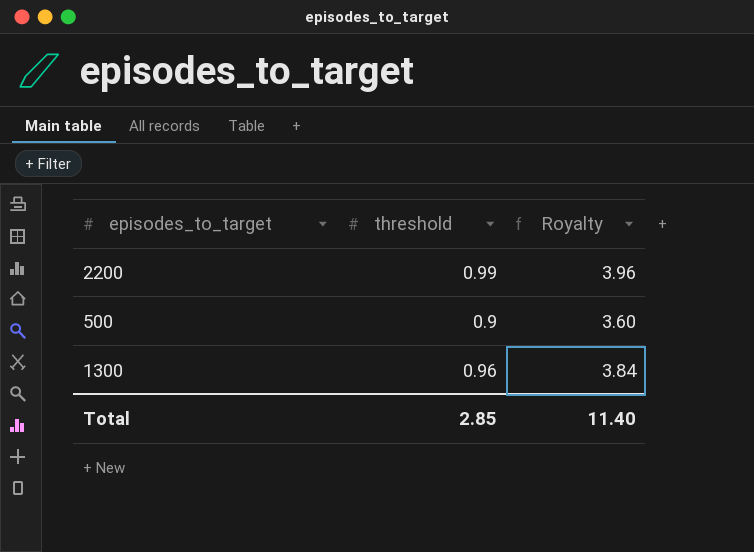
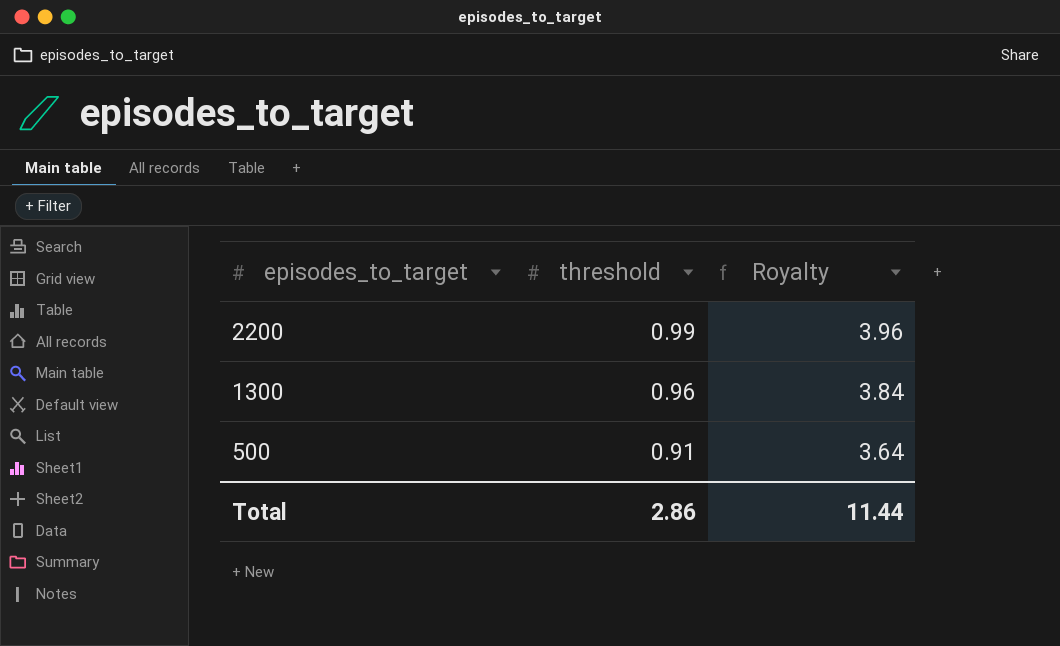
row order: none -> episodes_to_target descending
500 | threshold: 0.9 -> 0.91
500 | Royalty: 3.60 -> 3.64
Total | threshold: 2.85 -> 2.86
Total | Royalty: 11.40 -> 11.44

